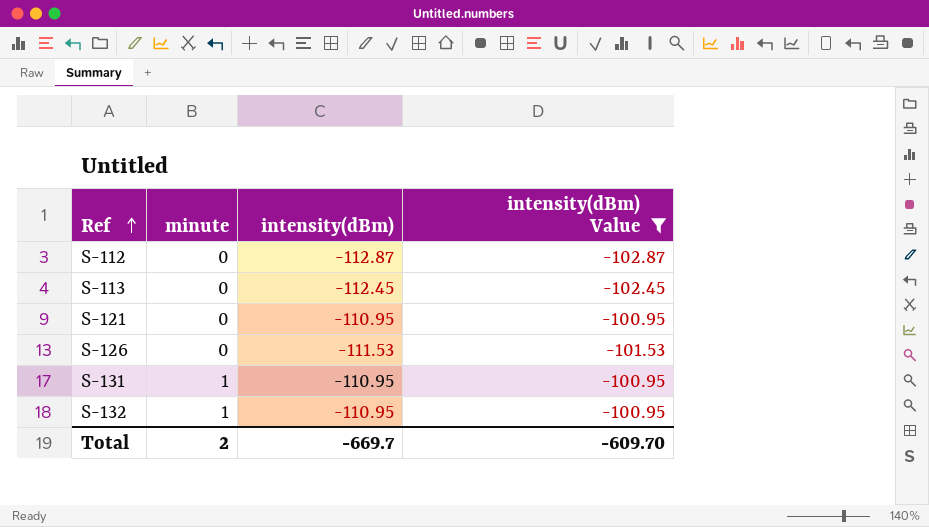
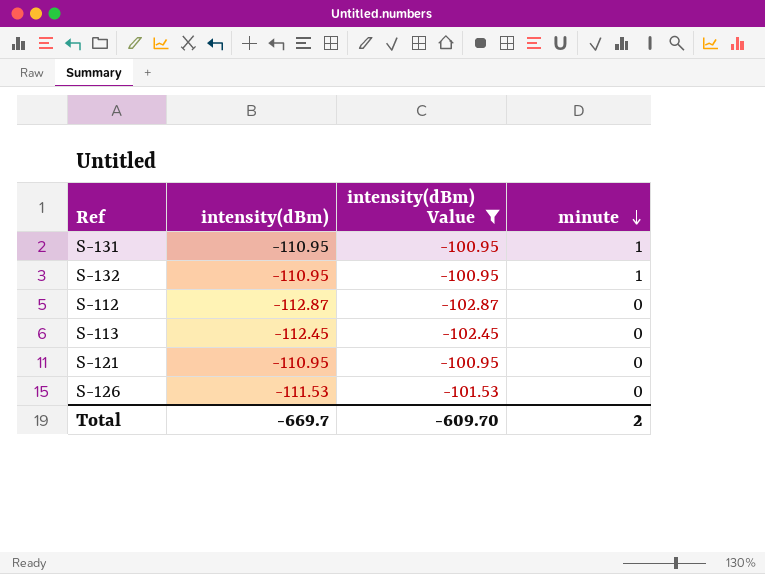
row order: Ref ascending -> minute descending
column minute | position: 2 -> 4

